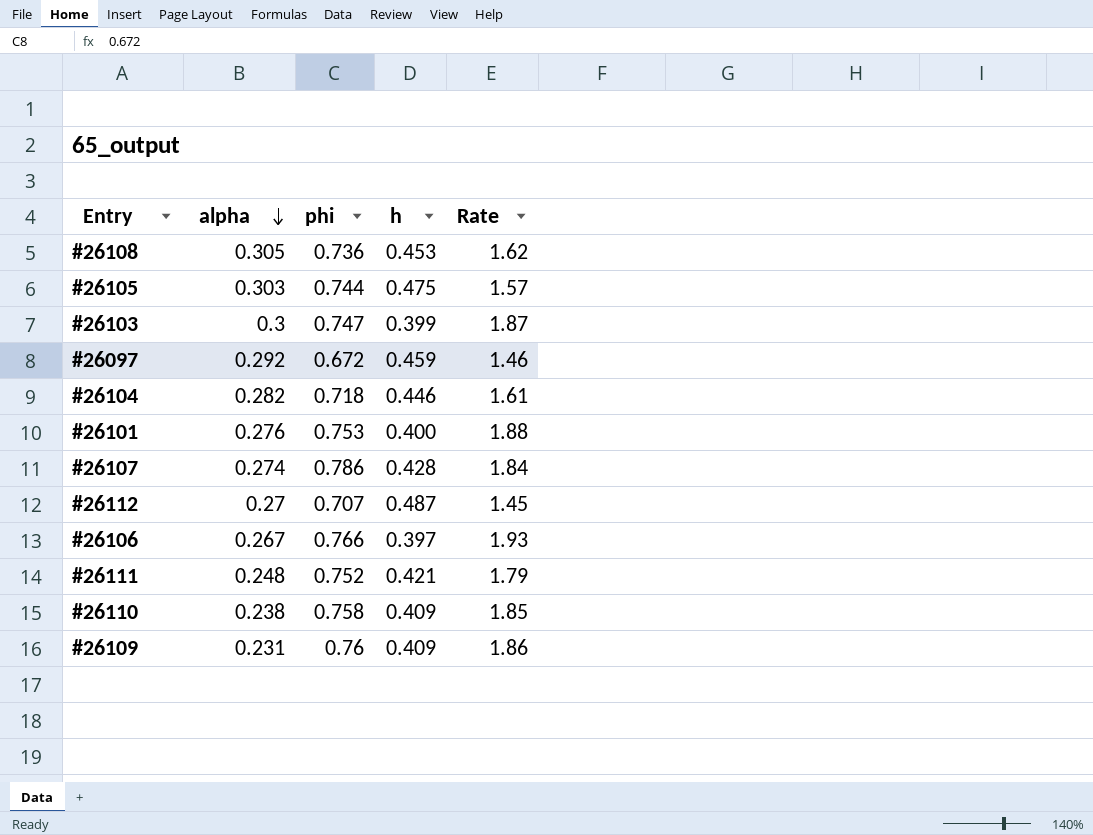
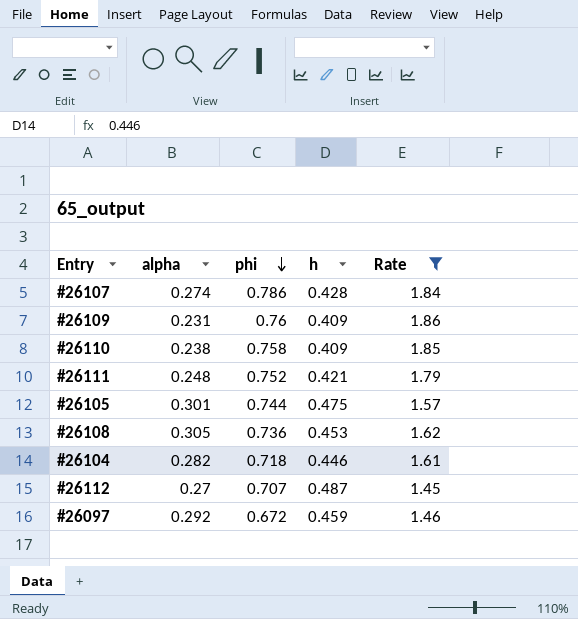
filter: none -> Rate <= 1.86
row order: alpha descending -> phi descending
#26105 | alpha: 0.303 -> 0.301

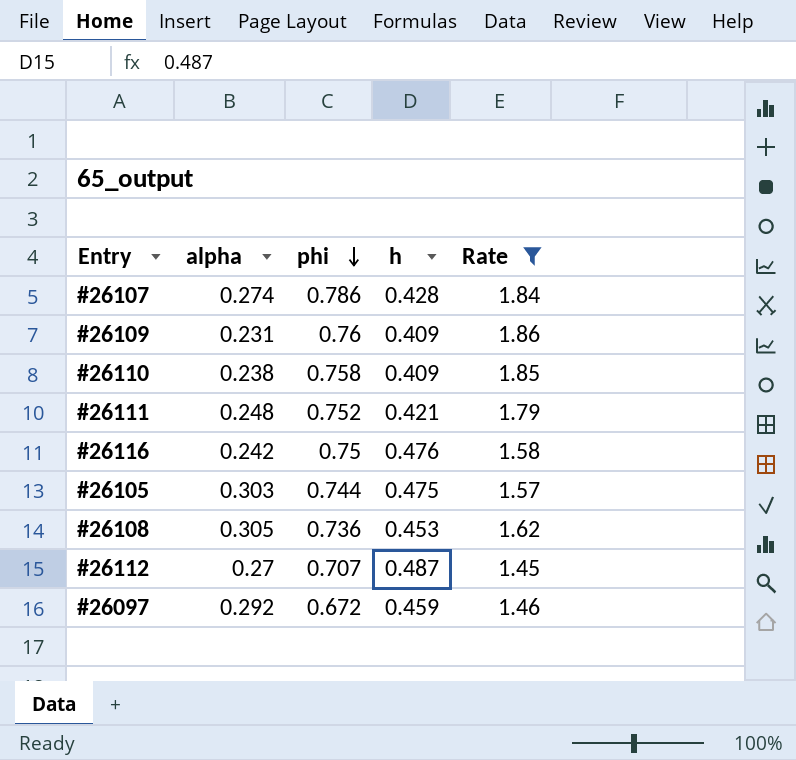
row #26104: 0.282 | 0.718 | 0.446 | 1.61 -> none
row #26116: none -> 0.242 | 0.75 | 0.476 | 1.58
#26105 | alpha: 0.301 -> 0.303

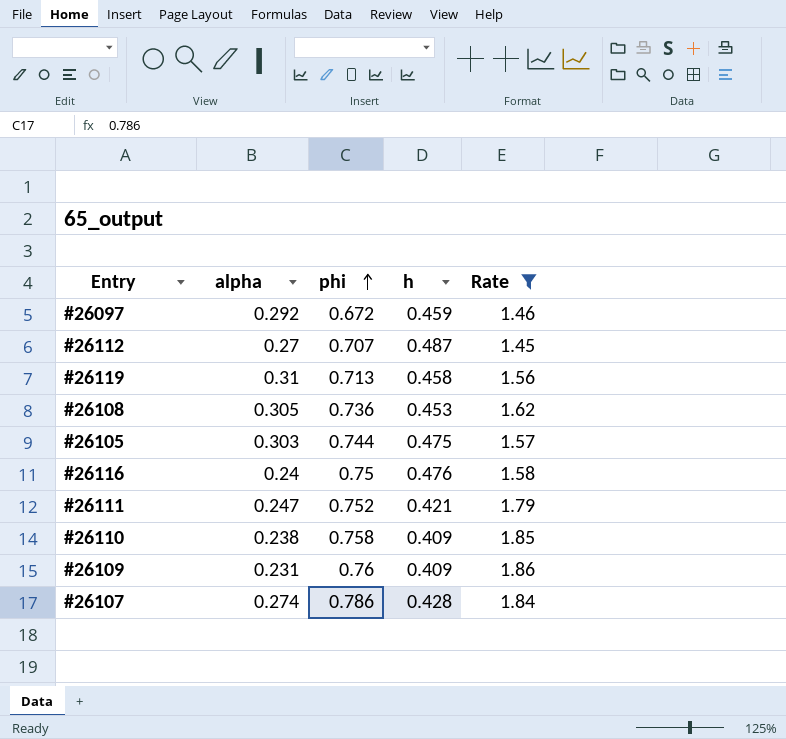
row order: phi descending -> phi ascending
row #26119: none -> 0.31 | 0.713 | 0.458 | 1.56
#26116 | alpha: 0.242 -> 0.24
#26111 | alpha: 0.248 -> 0.247

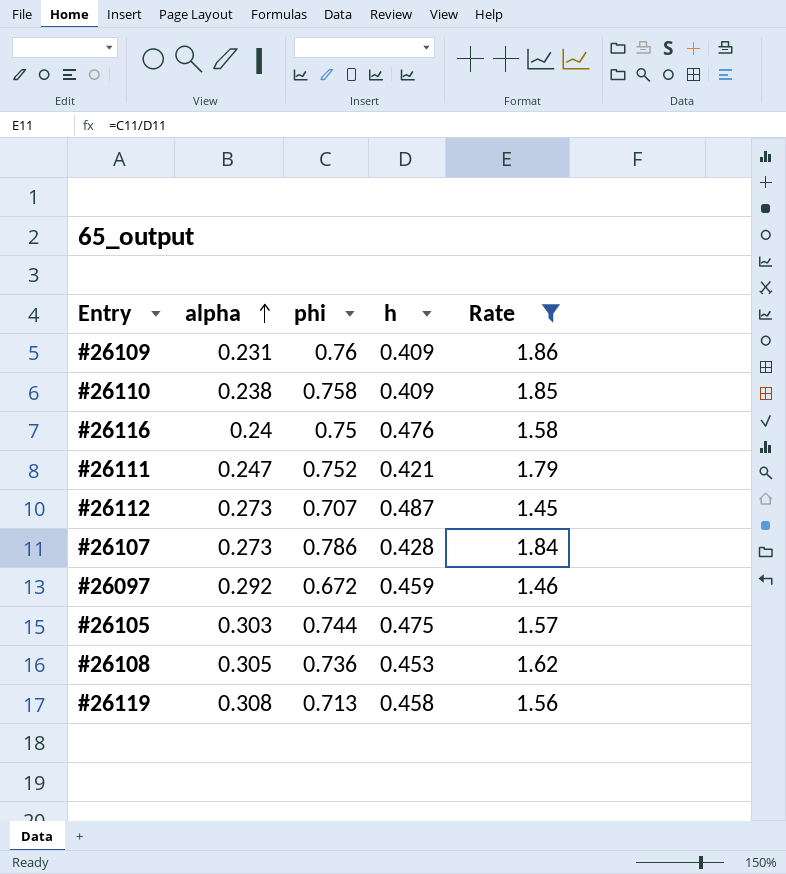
row order: phi ascending -> alpha ascending
#26112 | alpha: 0.27 -> 0.273
#26107 | alpha: 0.274 -> 0.273
#26119 | alpha: 0.31 -> 0.308

